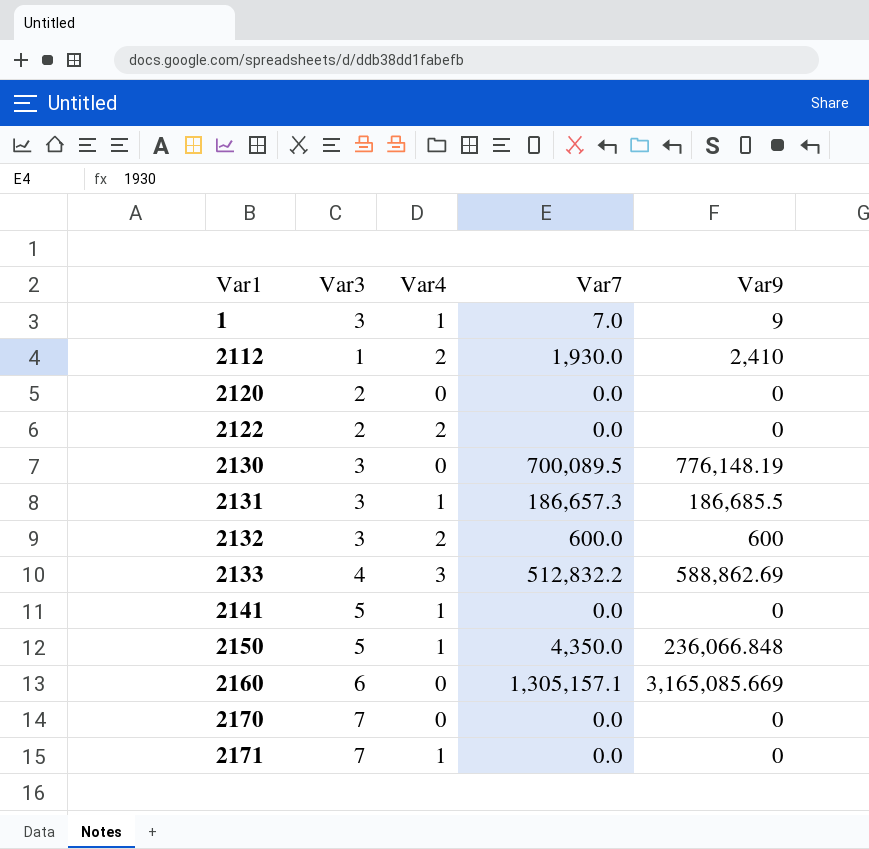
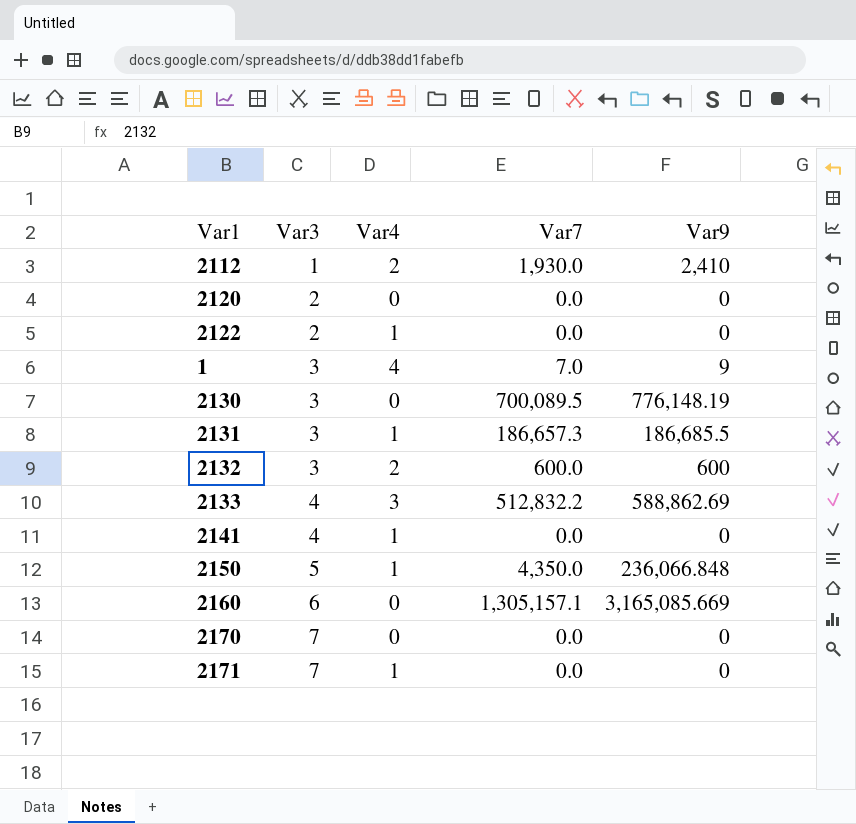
row order: Var1 ascending -> Var3 ascending
2122 | Var4: 2 -> 1
1 | Var4: 1 -> 4
2141 | Var3: 5 -> 4

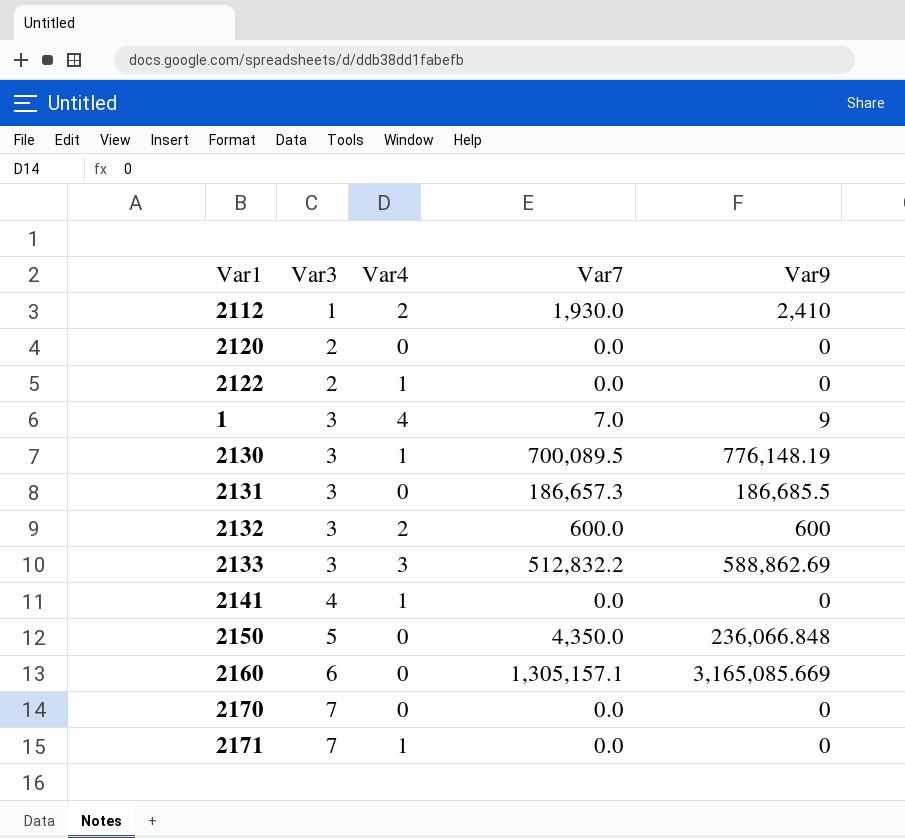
2130 | Var4: 0 -> 1
2131 | Var4: 1 -> 0
2133 | Var3: 4 -> 3
2150 | Var4: 1 -> 0

